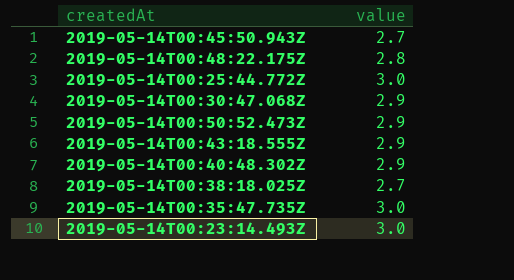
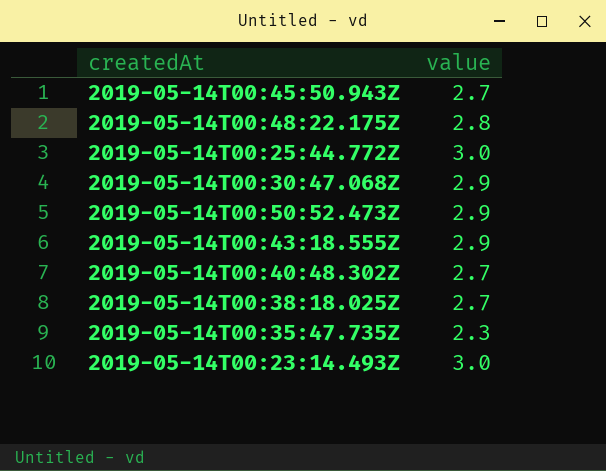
2019-05-14T00:40:48.302Z | value: 2.9 -> 2.7
2019-05-14T00:35:47.735Z | value: 3.0 -> 2.3

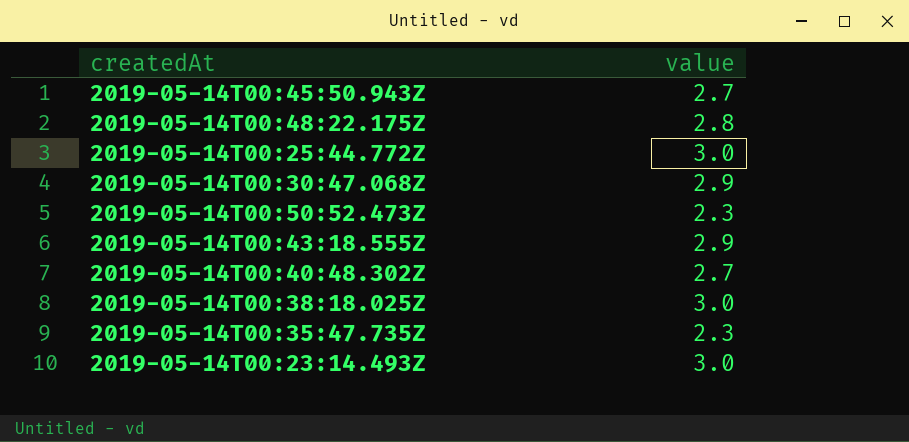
2019-05-14T00:50:52.473Z | value: 2.9 -> 2.3
2019-05-14T00:38:18.025Z | value: 2.7 -> 3.0

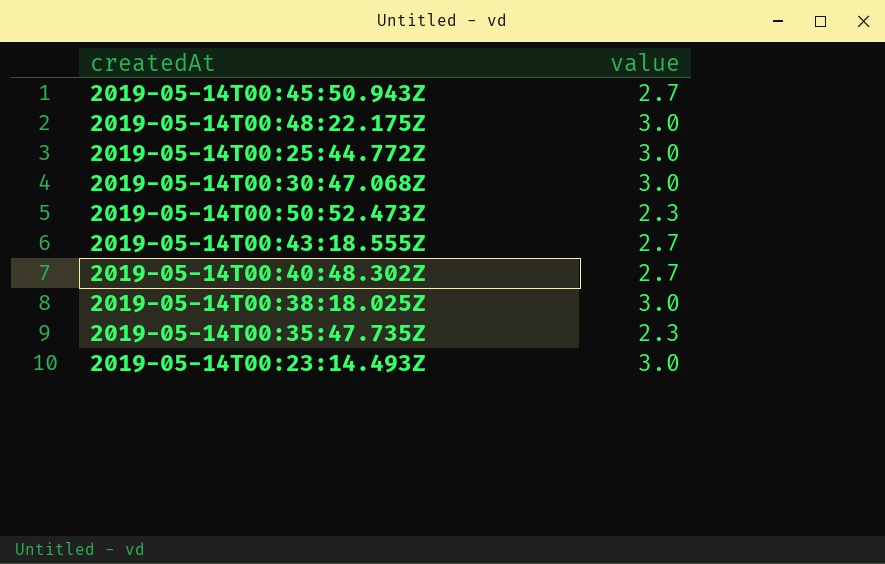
2019-05-14T00:48:22.175Z | value: 2.8 -> 3.0
2019-05-14T00:30:47.068Z | value: 2.9 -> 3.0
2019-05-14T00:43:18.555Z | value: 2.9 -> 2.7

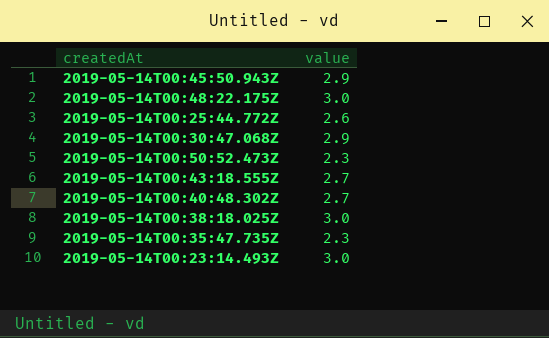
2019-05-14T00:45:50.943Z | value: 2.7 -> 2.9
2019-05-14T00:25:44.772Z | value: 3.0 -> 2.6
2019-05-14T00:30:47.068Z | value: 3.0 -> 2.9

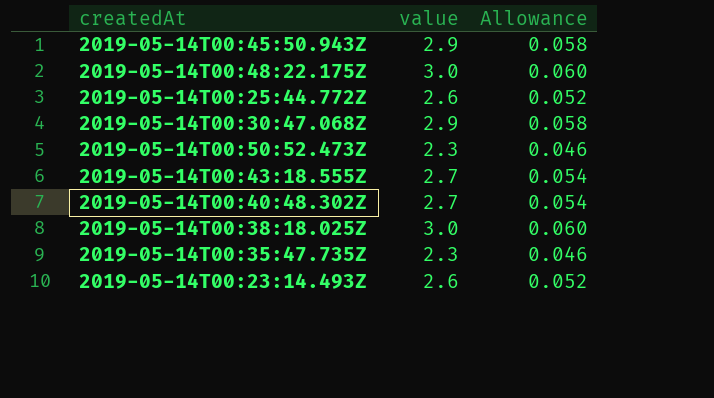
column Allowance | formula: none -> [value] * 0.02
2019-05-14T00:23:14.493Z | value: 3.0 -> 2.6

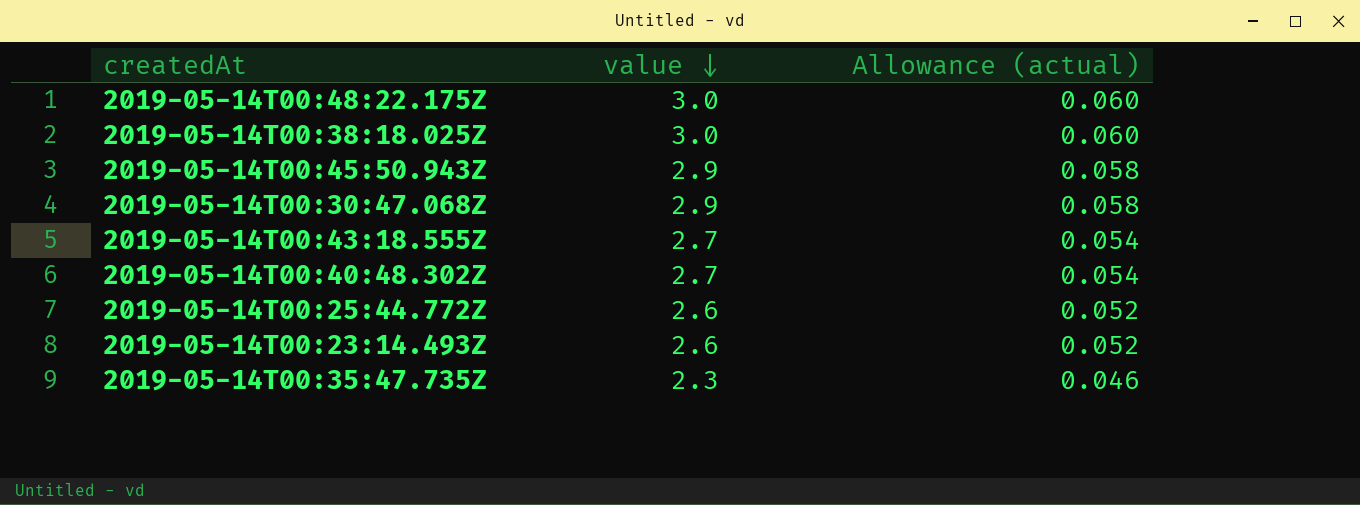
row order: none -> value descending
column name: Allowance -> Allowance (actual)
row 2019-05-14T00:50:52.473Z: 2.3 | 0.046 -> none

